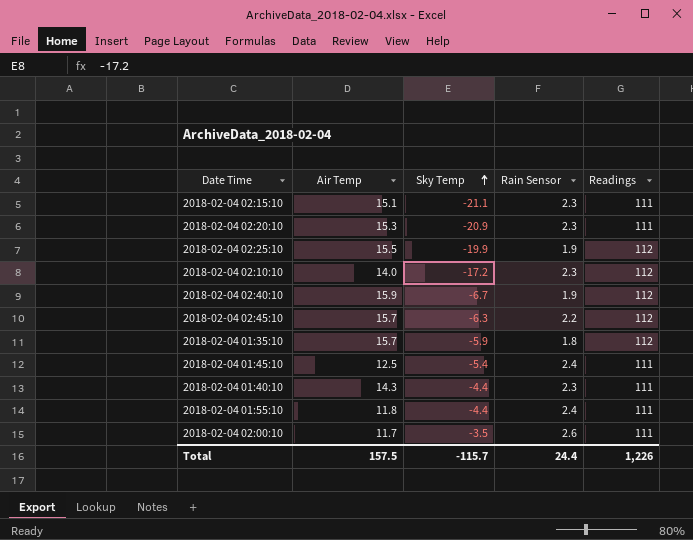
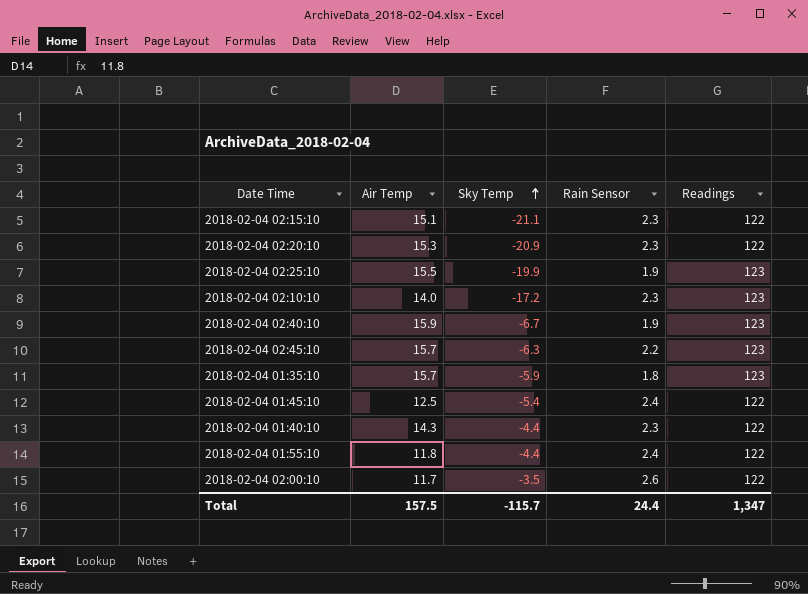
2018-02-04 02:15:10 | Readings: 111 -> 122
2018-02-04 02:20:10 | Readings: 111 -> 122
2018-02-04 02:25:10 | Readings: 112 -> 123
2018-02-04 02:10:10 | Readings: 112 -> 123
2018-02-04 02:40:10 | Readings: 112 -> 123
2018-02-04 02:45:10 | Readings: 112 -> 123
2018-02-04 01:35:10 | Readings: 112 -> 123
2018-02-04 01:45:10 | Readings: 111 -> 122
2018-02-04 01:40:10 | Readings: 111 -> 122
2018-02-04 01:55:10 | Readings: 111 -> 122
2018-02-04 02:00:10 | Readings: 111 -> 122
Total | Readings: 1,226 -> 1,347

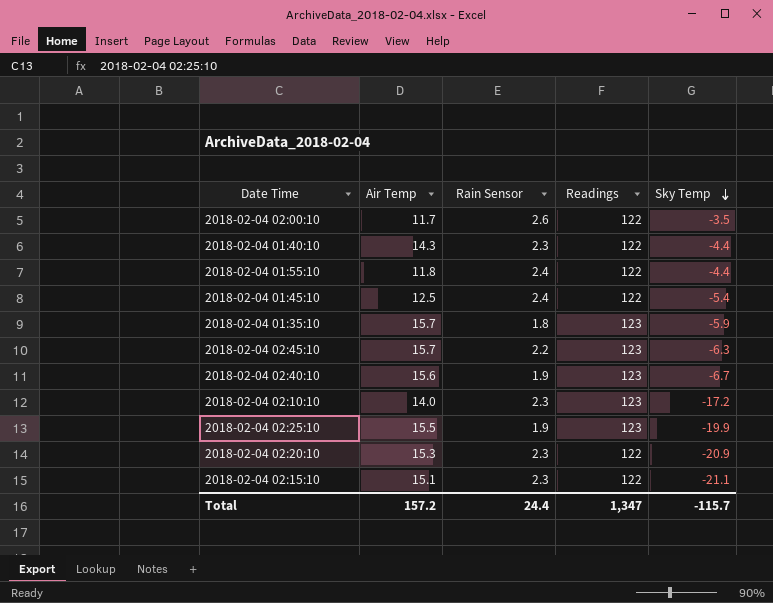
row order: Sky Temp ascending -> Sky Temp descending
column Sky Temp | position: 3 -> 5
2018-02-04 02:40:10 | Air Temp: 15.9 -> 15.6
Total | Air Temp: 157.5 -> 157.2

